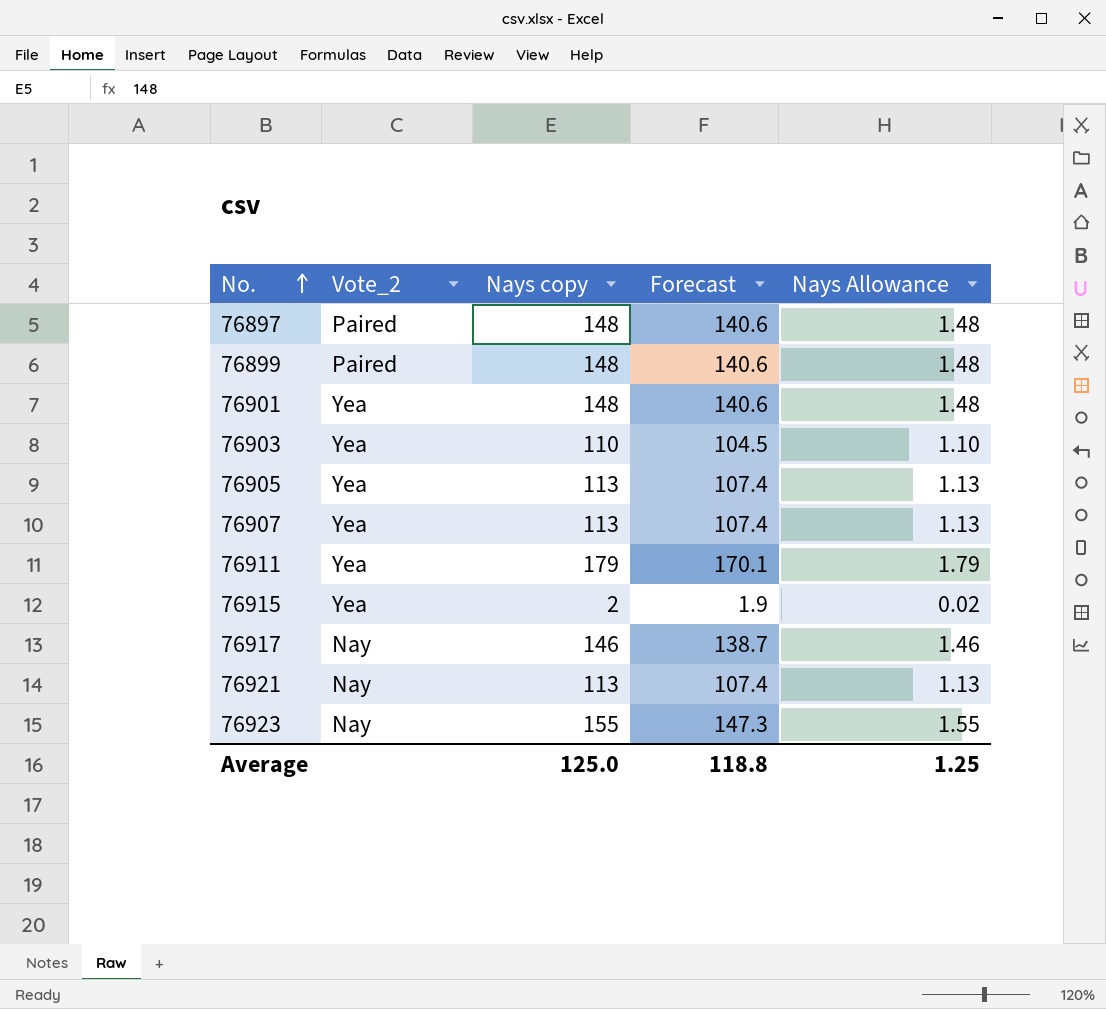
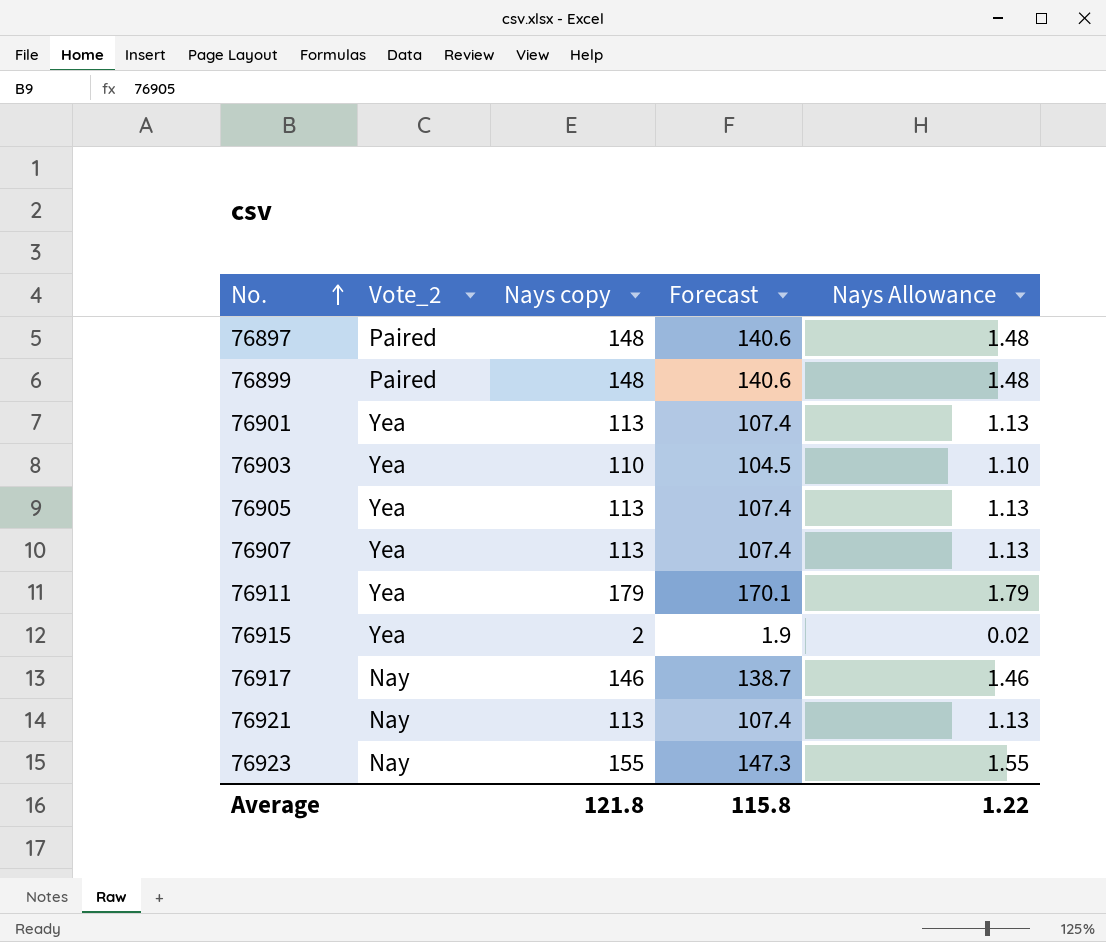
76901 | Nays copy: 148 -> 113
76901 | Forecast: 140.6 -> 107.4
76901 | Nays Allowance: 1.48 -> 1.13
Average | Nays copy: 125.0 -> 121.8
Average | Forecast: 118.8 -> 115.8
Average | Nays Allowance: 1.25 -> 1.22

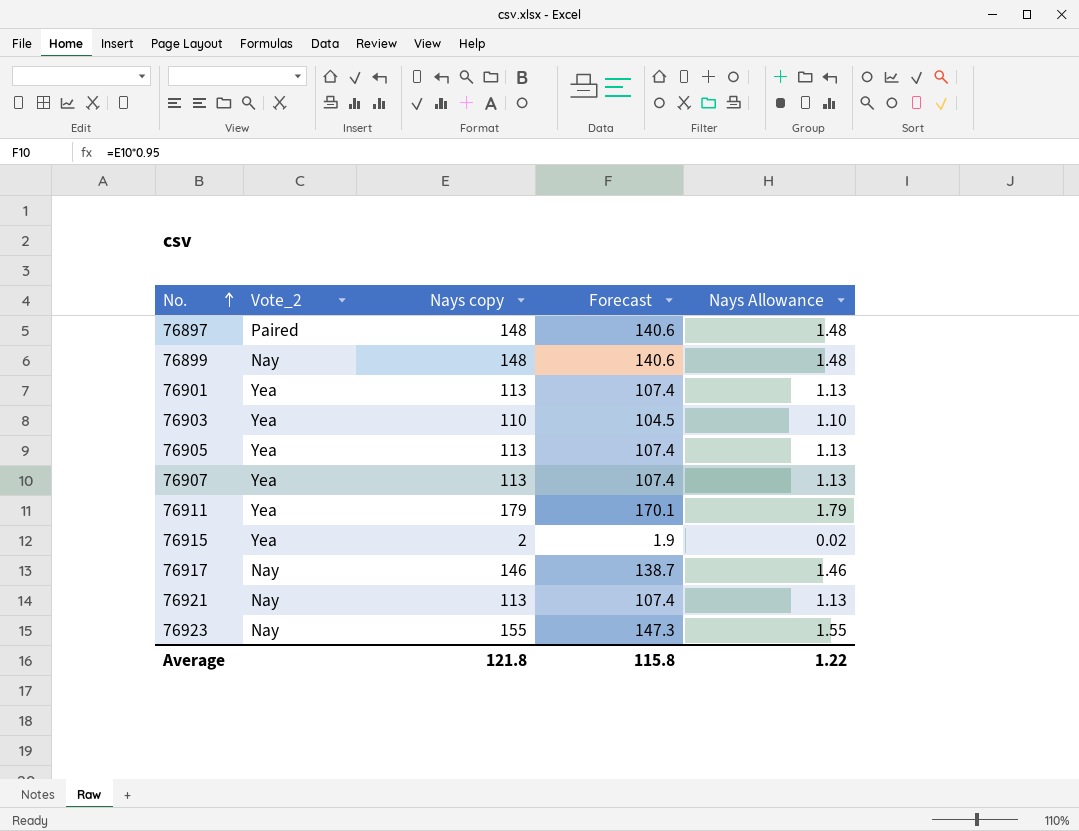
76899 | Vote_2: Paired -> Nay

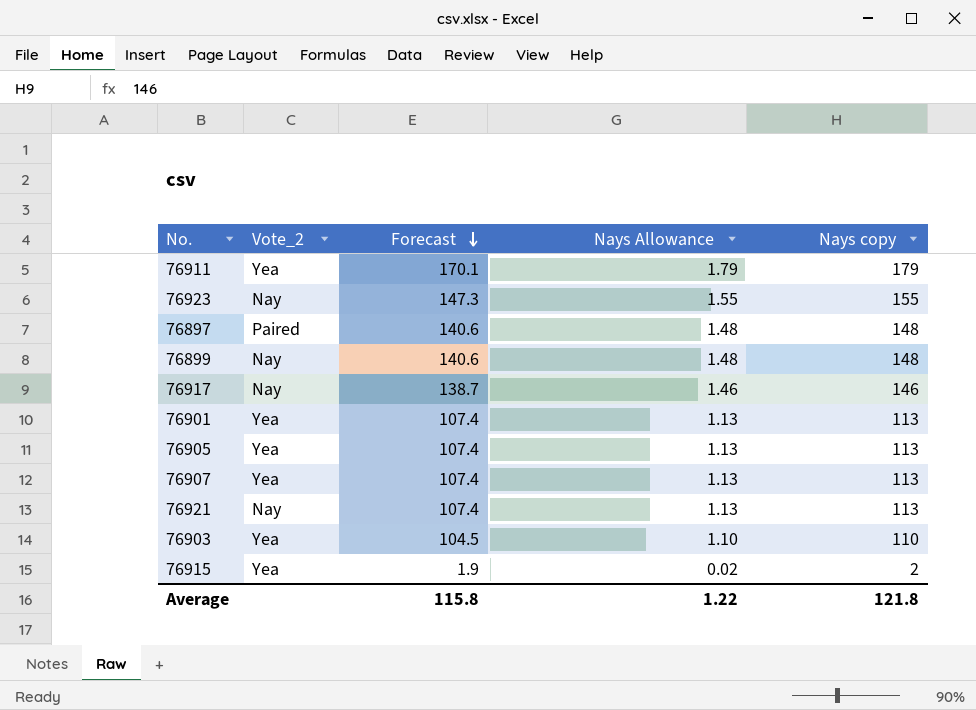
row order: No. ascending -> Forecast descending
column Nays copy | position: 3 -> 5

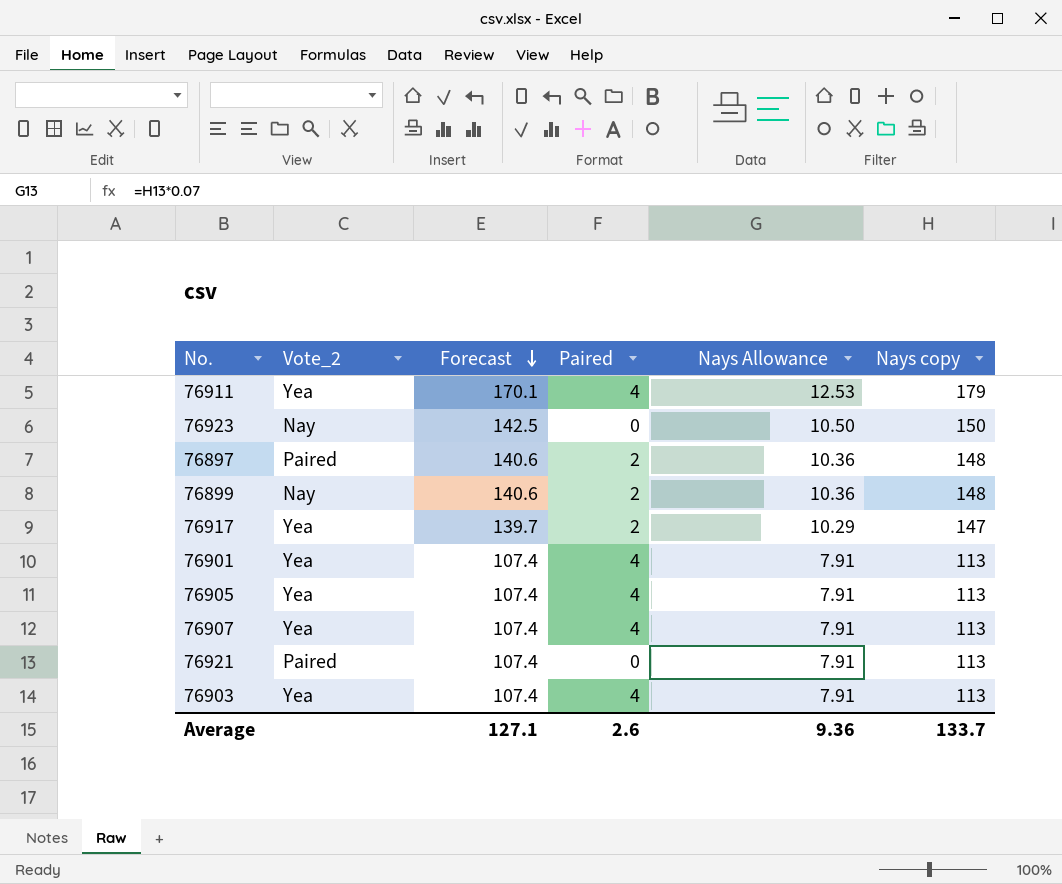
column Paired | position: none -> 4
column Nays Allowance | formula: [Nays copy] * 0.01 -> [Nays copy] * 0.07
row 76915: Yea | 1.9 | 0.02 | 2 -> none
76923 | Forecast: 147.3 -> 142.5
76923 | Nays copy: 155 -> 150
76917 | Vote_2: Nay -> Yea
76917 | Forecast: 138.7 -> 139.7
76917 | Nays copy: 146 -> 147
76921 | Vote_2: Nay -> Paired
76903 | Forecast: 104.5 -> 107.4
76903 | Nays copy: 110 -> 113
Average | Forecast: 115.8 -> 127.1
Average | Nays Allowance: 1.22 -> 9.36
Average | Nays copy: 121.8 -> 133.7

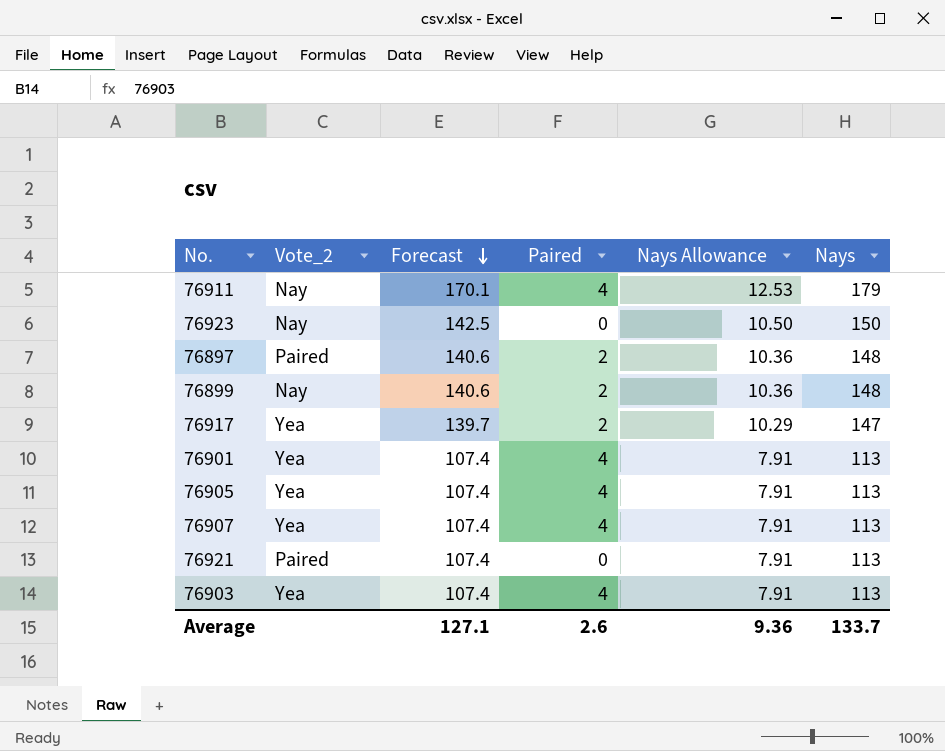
column name: Nays copy -> Nays
76911 | Vote_2: Yea -> Nay

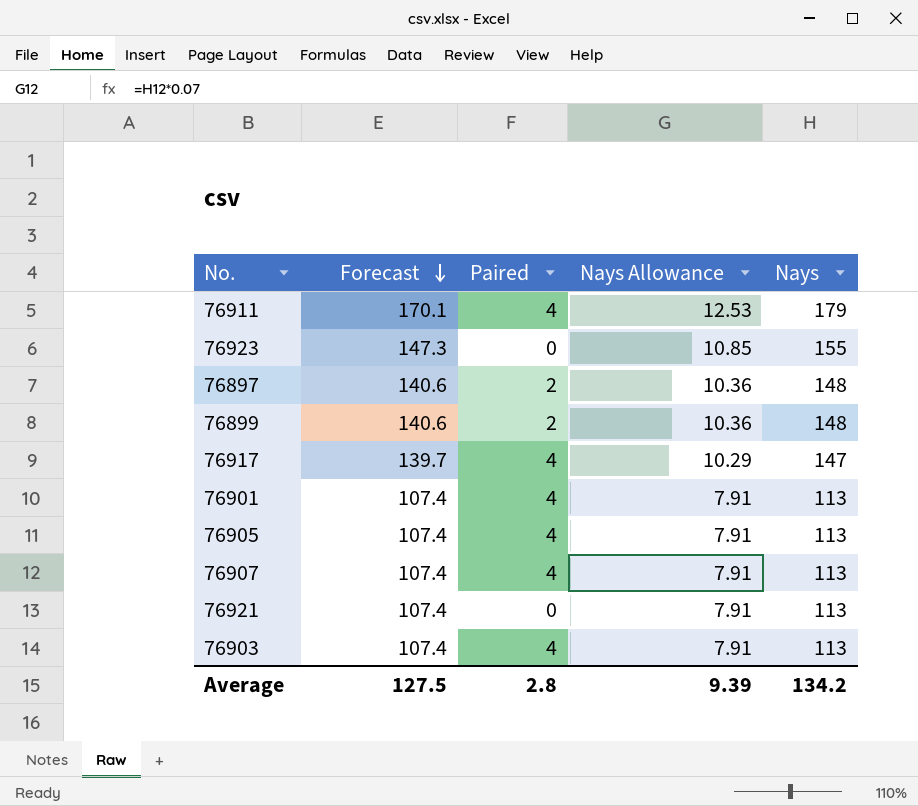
column Vote_2 | position: 2 -> none
76923 | Forecast: 142.5 -> 147.3
76923 | Nays Allowance: 10.50 -> 10.85
76923 | Nays: 150 -> 155
76917 | Paired: 2 -> 4
Average | Forecast: 127.1 -> 127.5
Average | Paired: 2.6 -> 2.8
Average | Nays Allowance: 9.36 -> 9.39
Average | Nays: 133.7 -> 134.2

